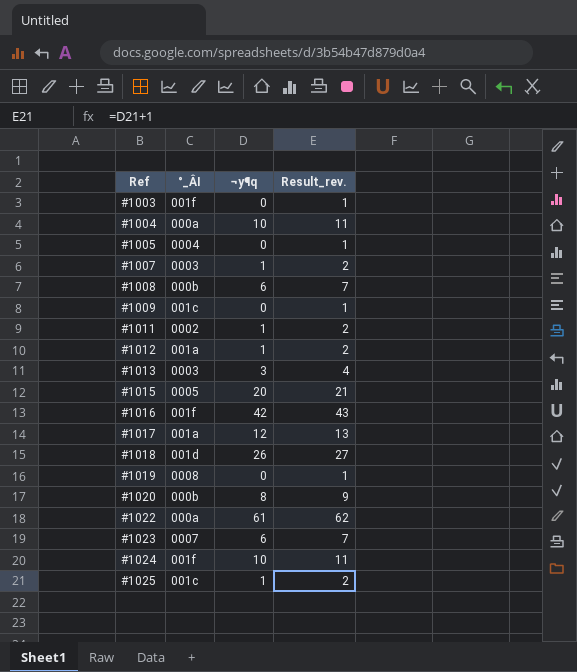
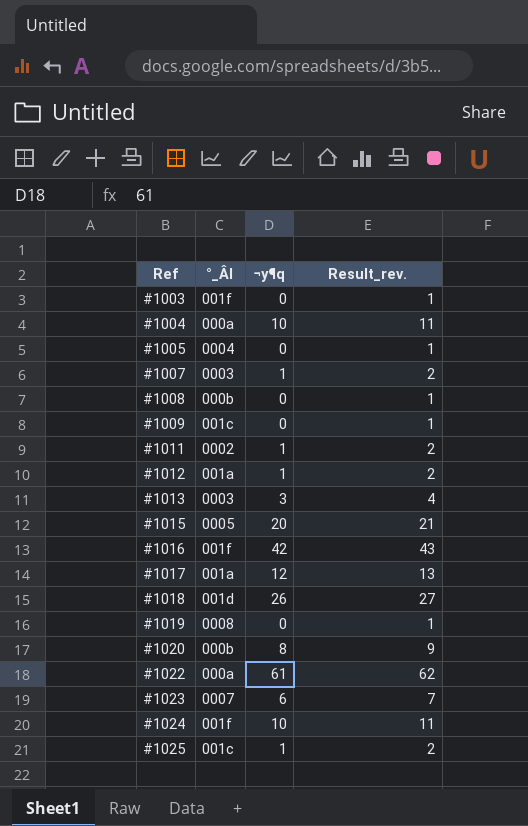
#1008 | ¬y¶q: 6 -> 0
#1008 | Result_rev.: 7 -> 1

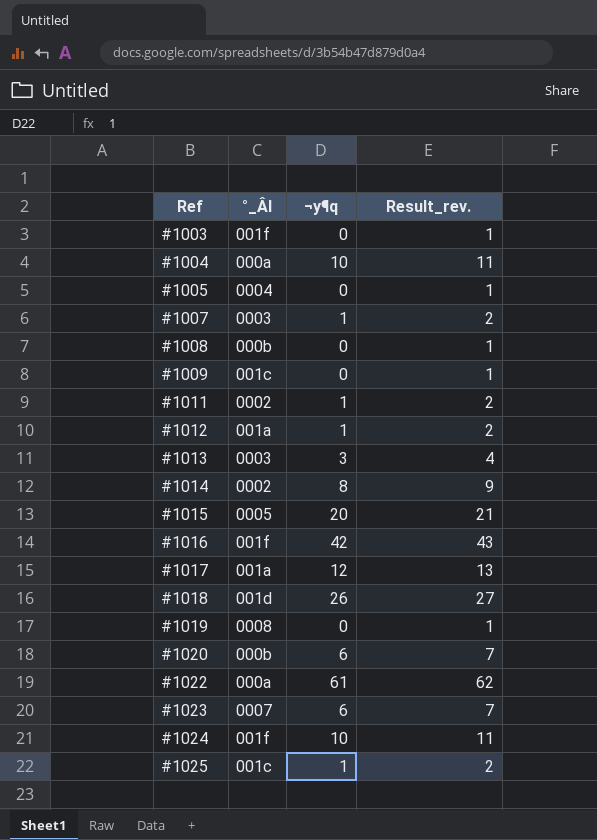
row #1014: none -> 0002 | 8 | 9
#1020 | ¬y¶q: 8 -> 6
#1020 | Result_rev.: 9 -> 7

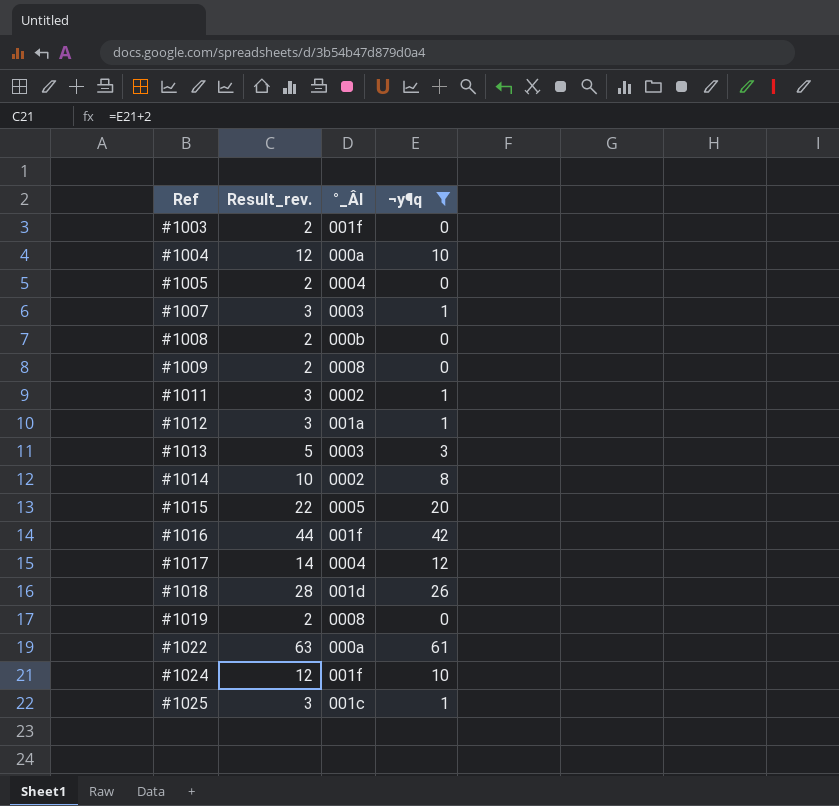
filter: none -> ¬y¶q != 6
column Result_rev. | formula: [¬y¶q] + 1 -> [¬y¶q] + 2
column Result_rev. | position: 4 -> 2
#1009 | °_ÂI: 001c -> 0008
#1017 | °_ÂI: 001a -> 0004

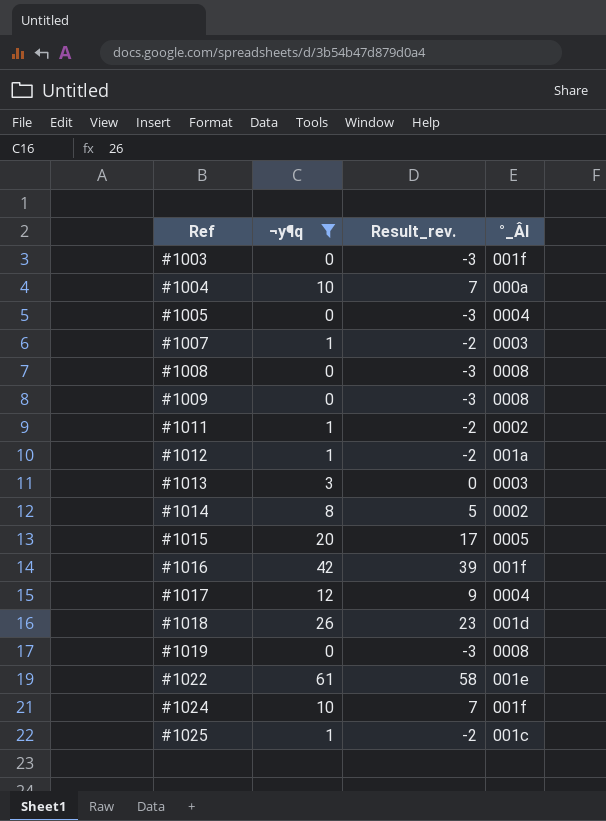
column ¬y¶q | position: 4 -> 2
column Result_rev. | formula: [¬y¶q] + 2 -> [¬y¶q] - 3
#1008 | °_ÂI: 000b -> 0008
#1022 | °_ÂI: 000a -> 001e

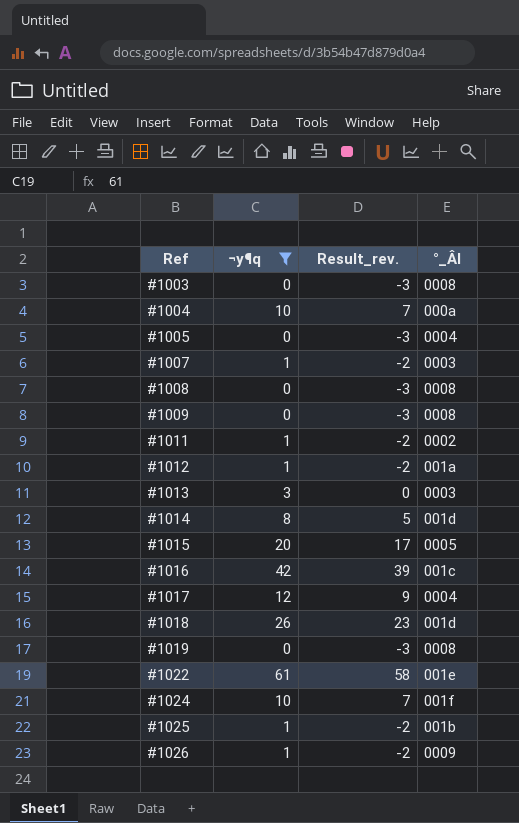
#1003 | °_ÂI: 001f -> 0008
#1014 | °_ÂI: 0002 -> 001d
#1016 | °_ÂI: 001f -> 001c
#1025 | °_ÂI: 001c -> 001b
row #1026: none -> 1 | -2 | 0009

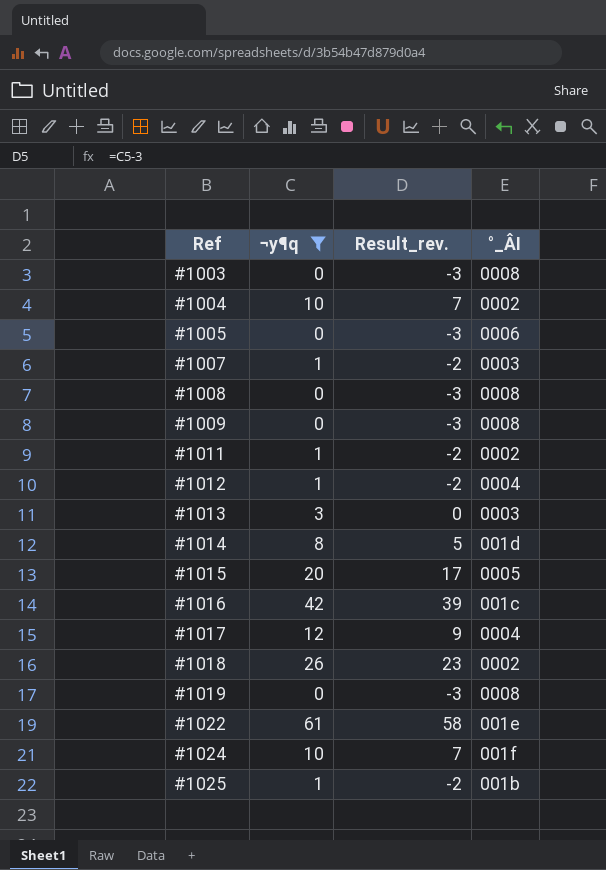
row #1026: 1 | -2 | 0009 -> none
#1004 | °_ÂI: 000a -> 0002
#1005 | °_ÂI: 0004 -> 0006
#1012 | °_ÂI: 001a -> 0004
#1018 | °_ÂI: 001d -> 0002

